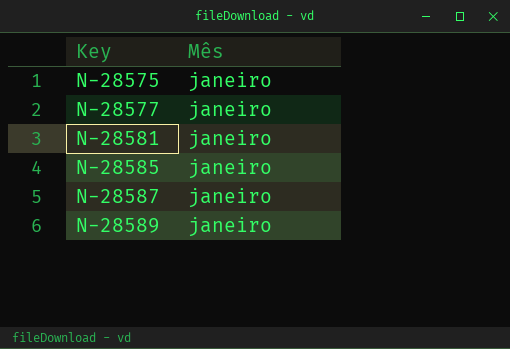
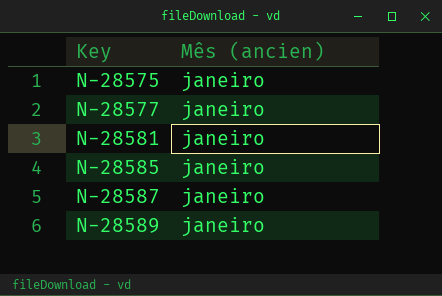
column name: Mês -> Mês (ancien)

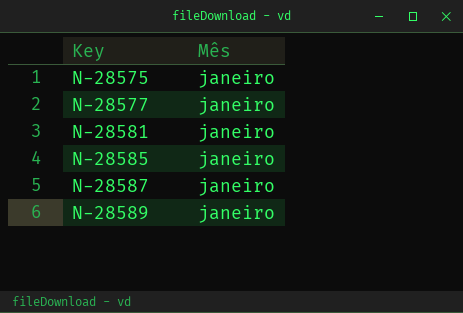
column name: Mês (ancien) -> Mês

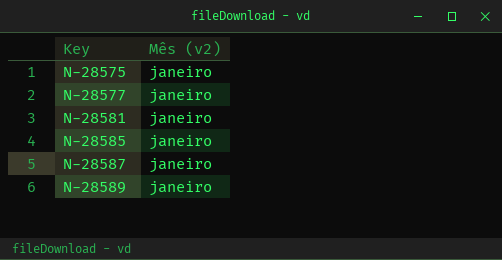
column name: Mês -> Mês (v2)

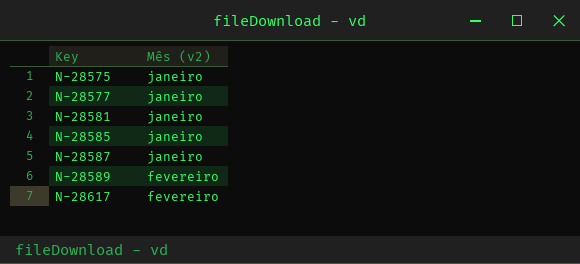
N-28589 | Mês (v2): janeiro -> fevereiro
row N-28617: none -> fevereiro

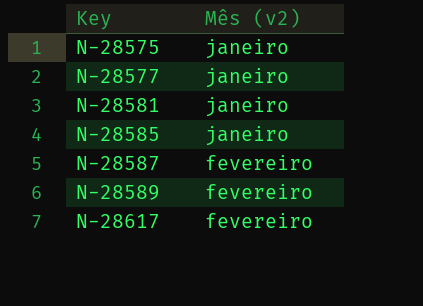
N-28587 | Mês (v2): janeiro -> fevereiro

